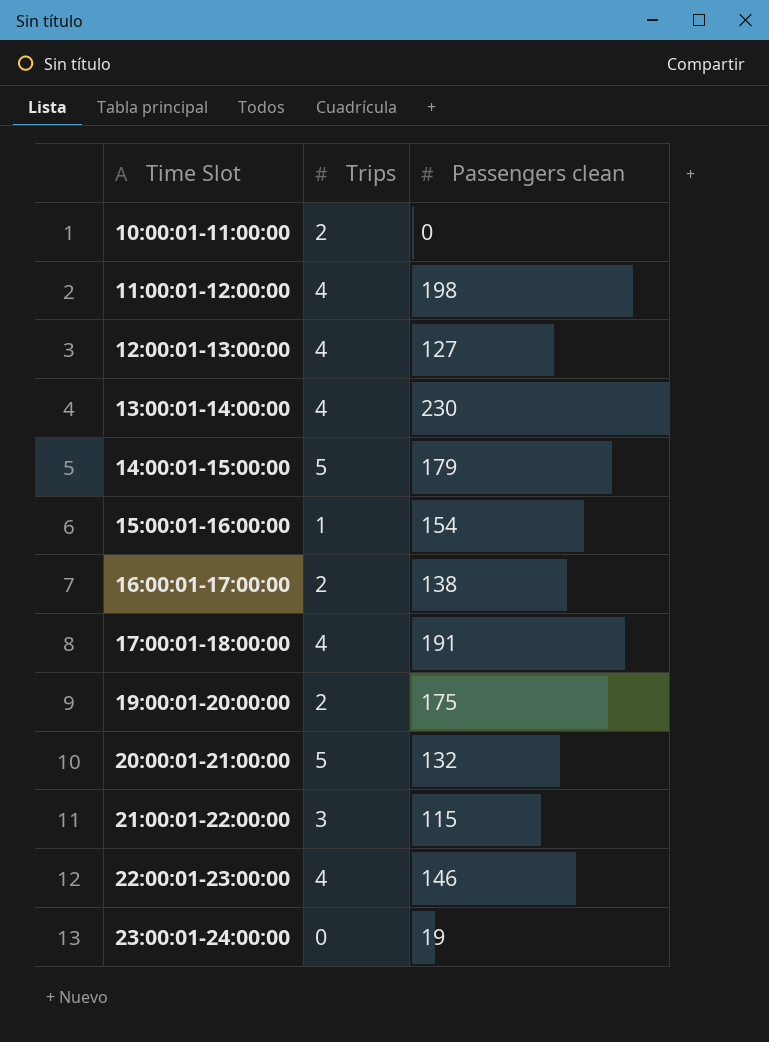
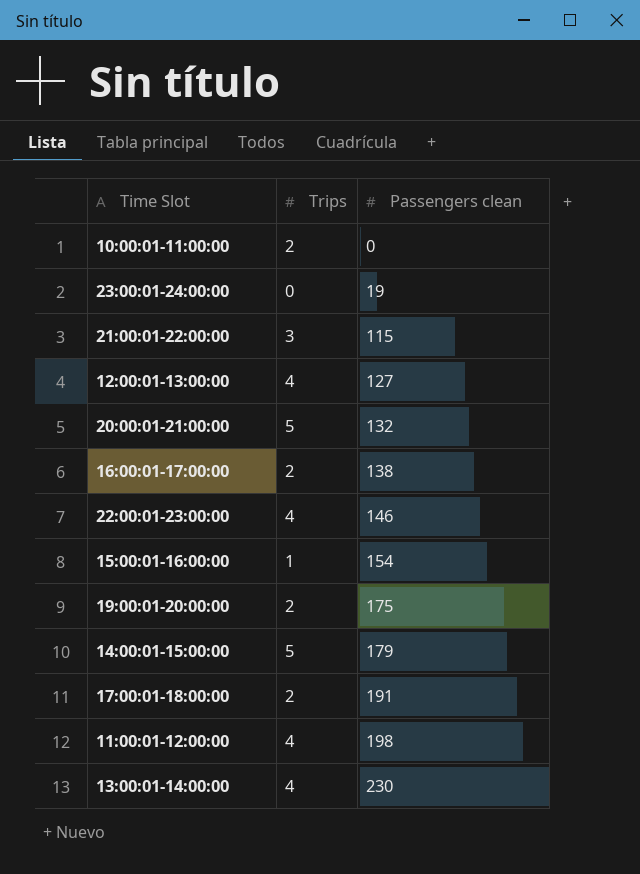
row order: Time Slot ascending -> Passengers clean ascending
17:00:01-18:00:00 | Trips: 4 -> 2

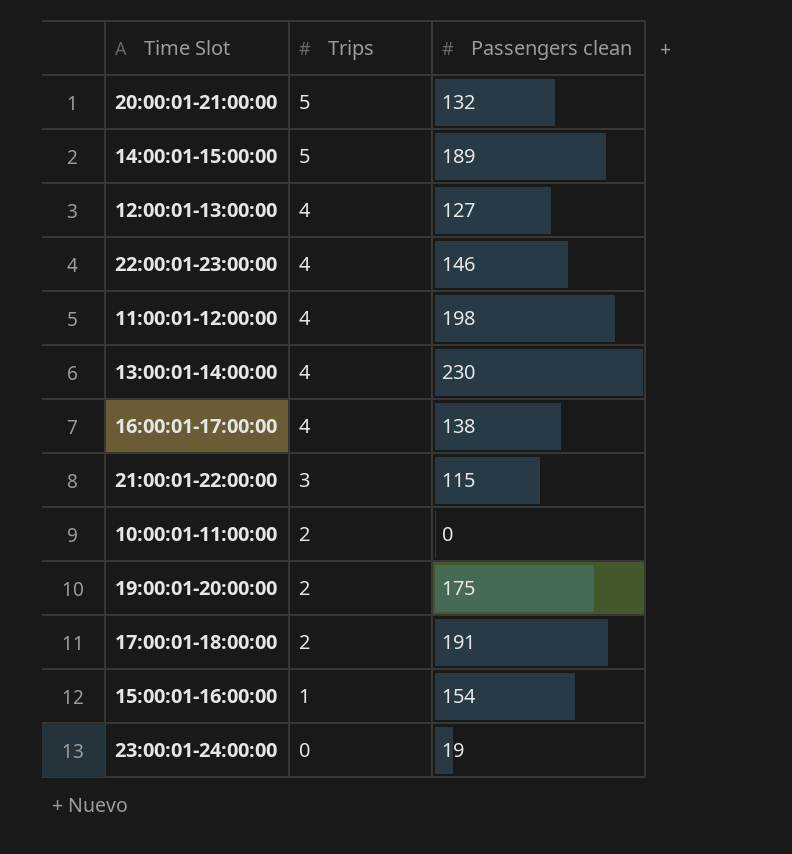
row order: Passengers clean ascending -> Trips descending
14:00:01-15:00:00 | Passengers clean: 179 -> 189
16:00:01-17:00:00 | Trips: 2 -> 4

